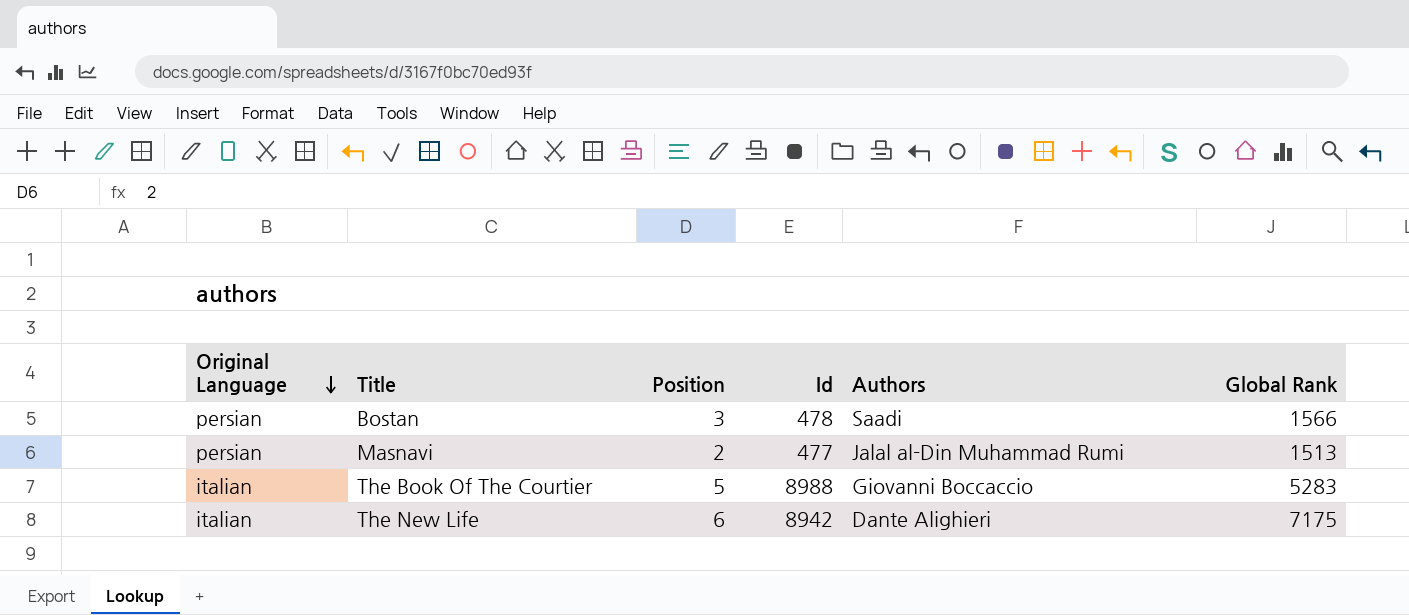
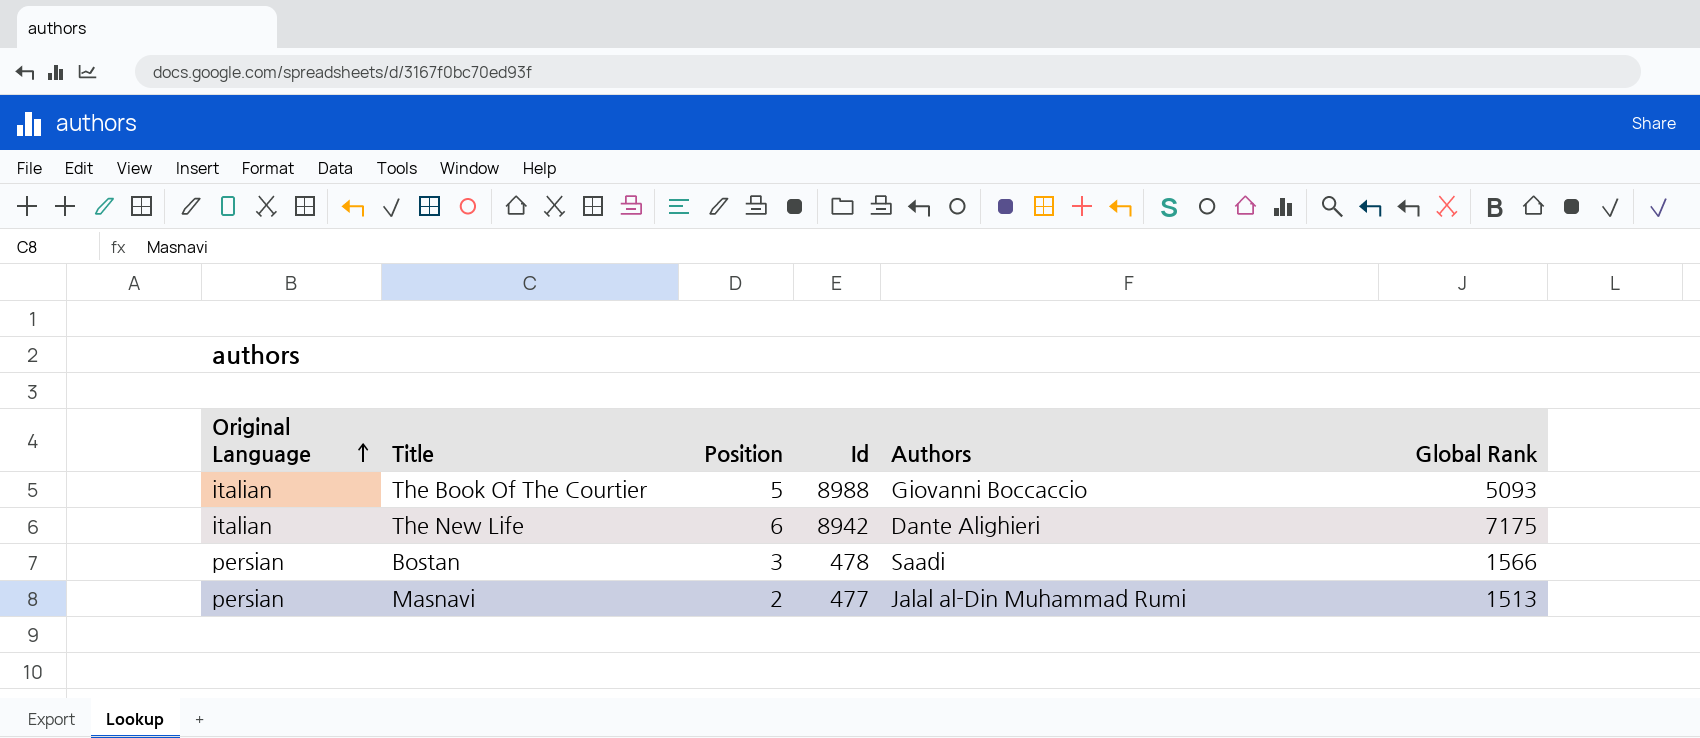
row order: Original Language descending -> Original Language ascending
The Book Of The Courtier | Global Rank: 5283 -> 5093

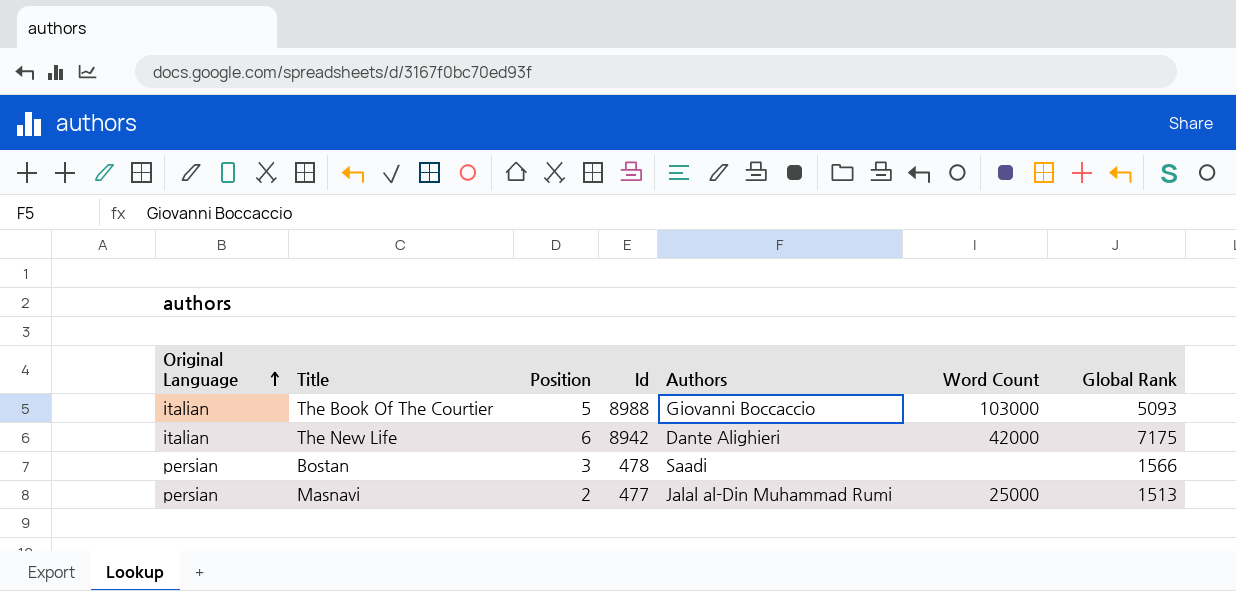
column Word Count | position: none -> 6

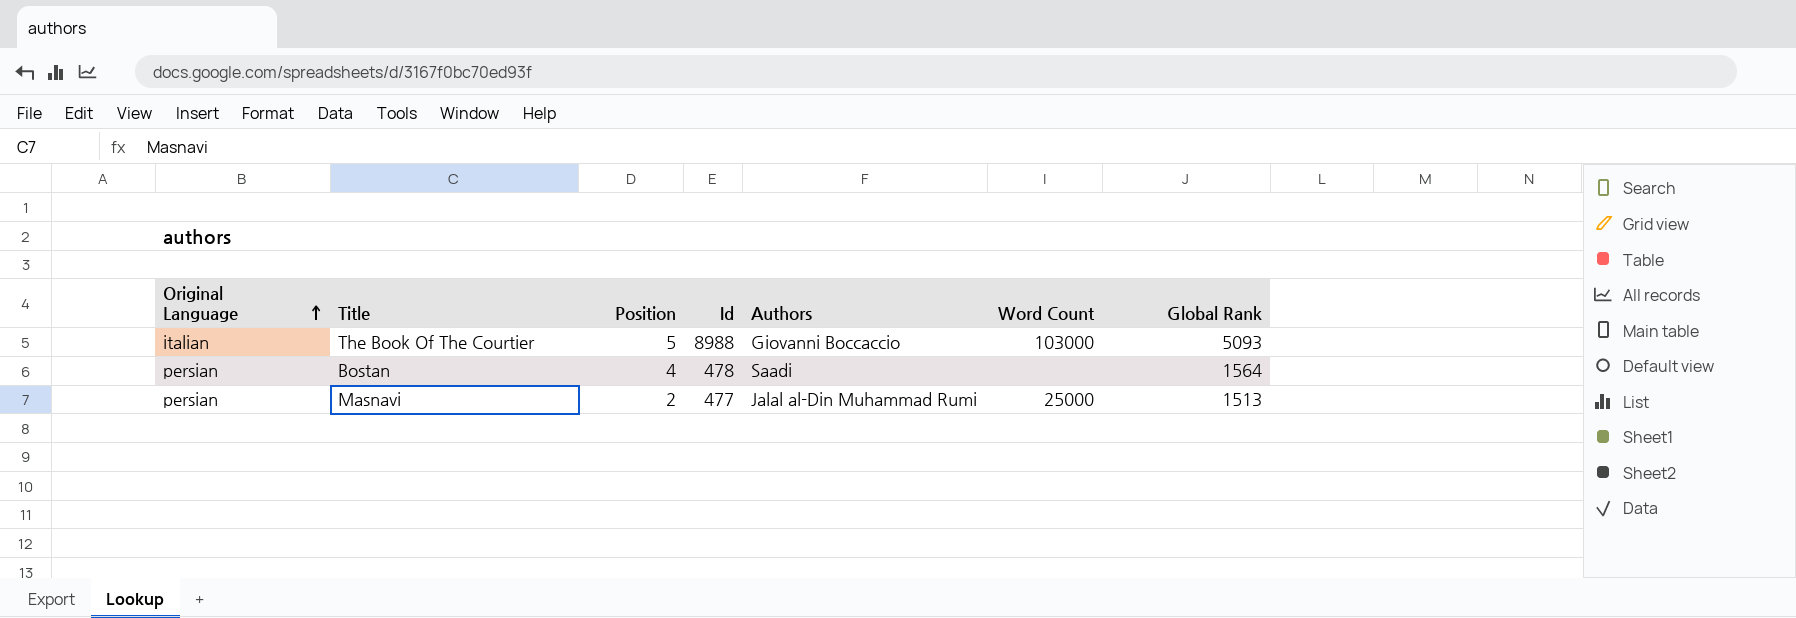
row The New Life: italian | 6 | 8942 | Dante Alighieri | 42000 | 7175 -> none
Bostan | Position: 3 -> 4
Bostan | Global Rank: 1566 -> 1564

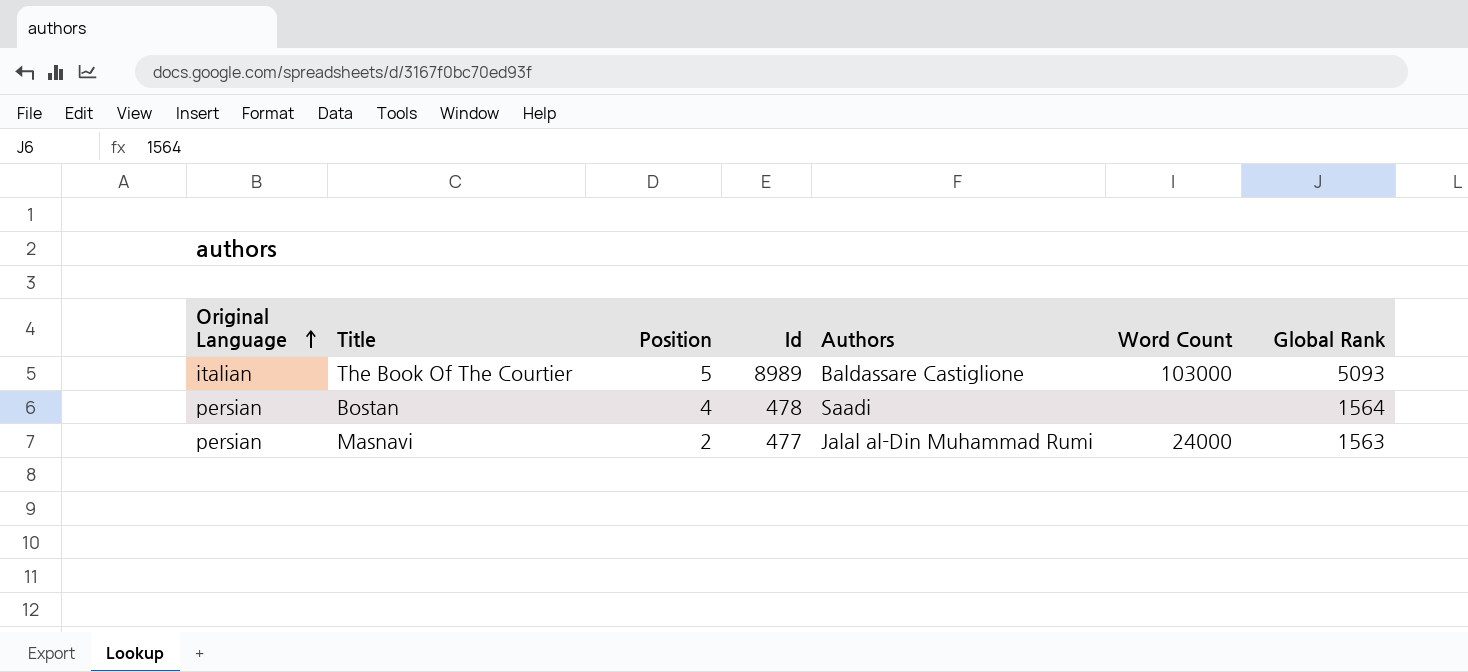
The Book Of The Courtier | Id: 8988 -> 8989
The Book Of The Courtier | Authors: Giovanni Boccaccio -> Baldassare Castiglione
Masnavi | Word Count: 25000 -> 24000
Masnavi | Global Rank: 1513 -> 1563

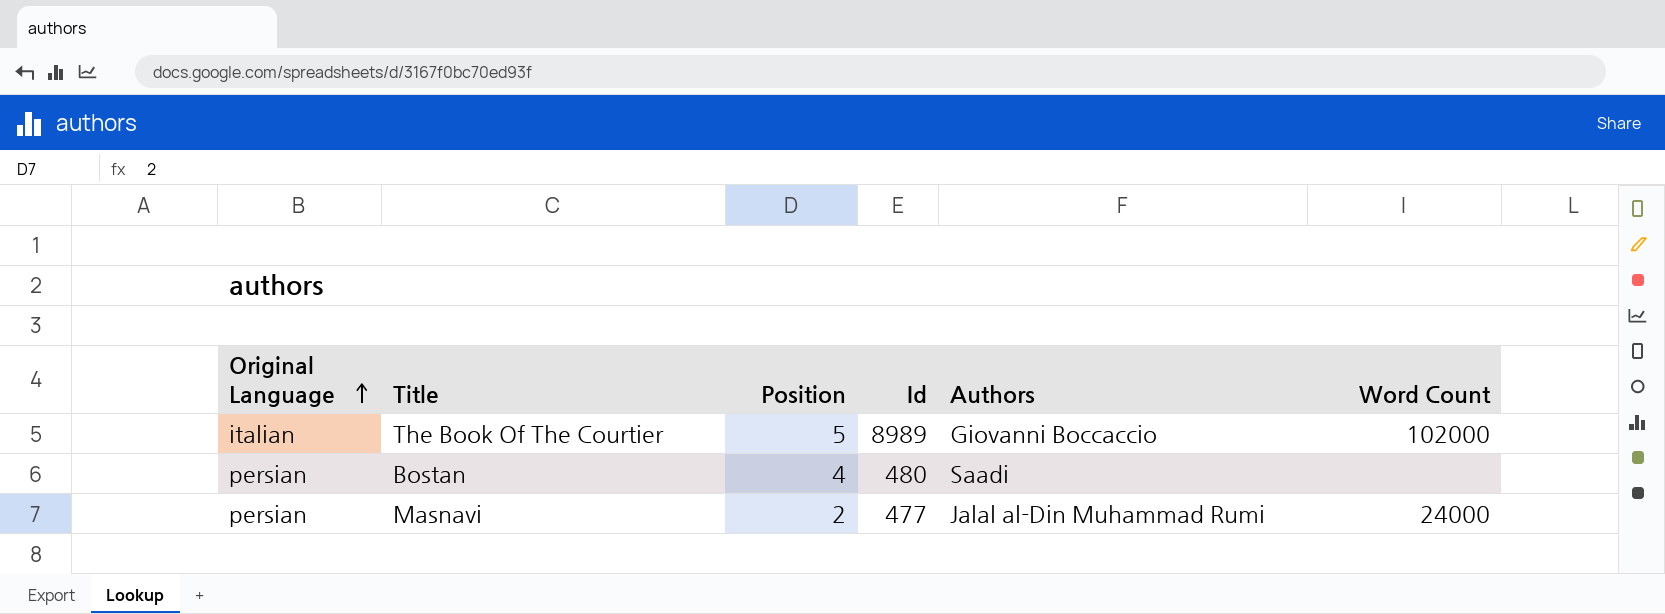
column Global Rank | position: 7 -> none
The Book Of The Courtier | Authors: Baldassare Castiglione -> Giovanni Boccaccio
The Book Of The Courtier | Word Count: 103000 -> 102000
Bostan | Id: 478 -> 480

